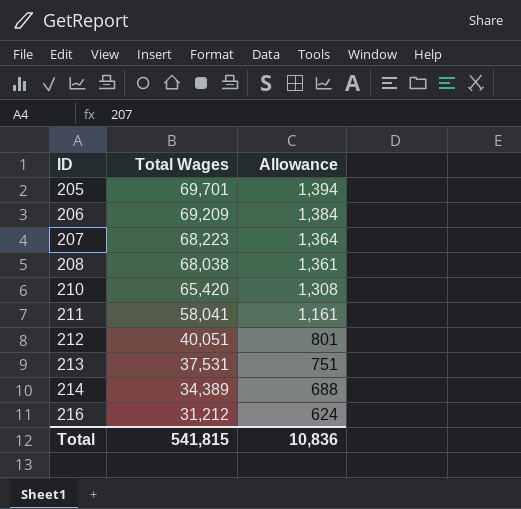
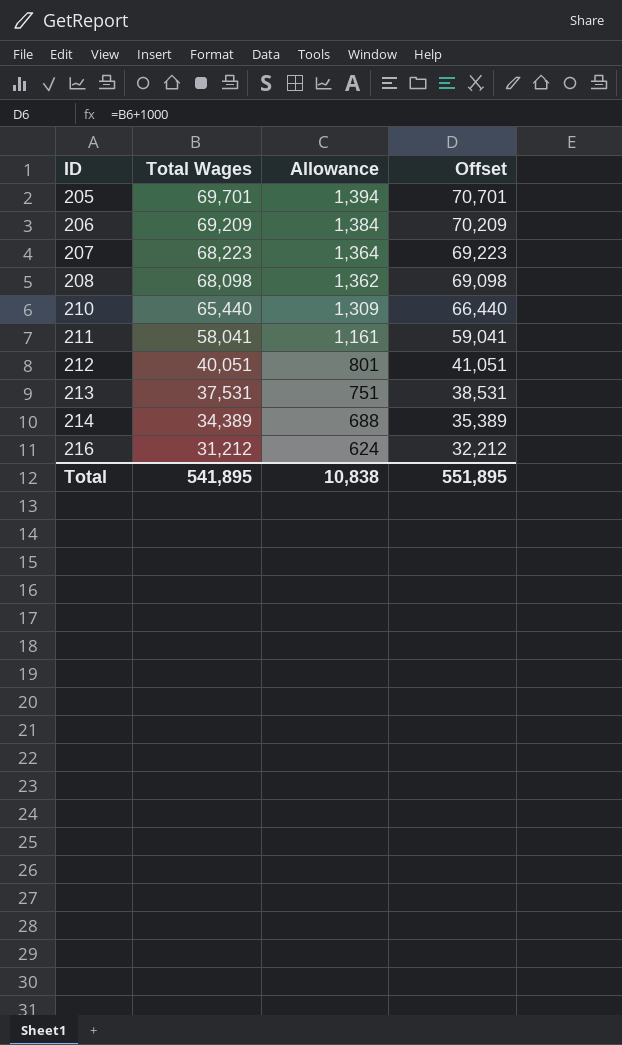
column Offset | formula: none -> [Total Wages] + 1000
208 | Total Wages: 68,038 -> 68,098
208 | Allowance: 1,361 -> 1,362
210 | Total Wages: 65,420 -> 65,440
210 | Allowance: 1,308 -> 1,309
Total | Total Wages: 541,815 -> 541,895
Total | Allowance: 10,836 -> 10,838

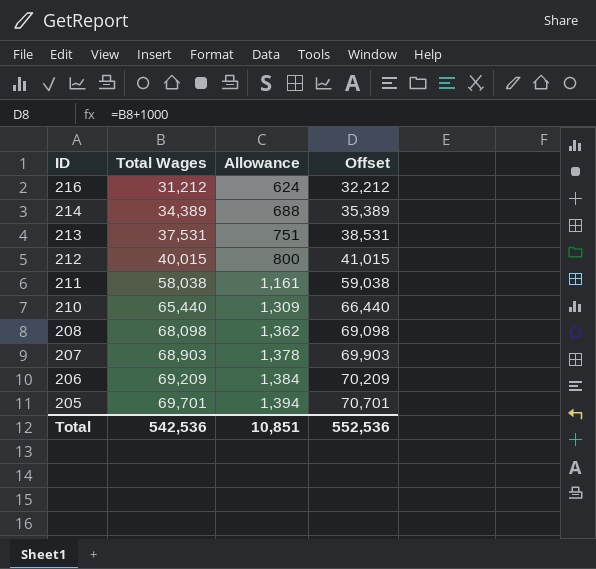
row order: ID ascending -> ID descending
212 | Total Wages: 40,051 -> 40,015
212 | Allowance: 801 -> 800
212 | Offset: 41,051 -> 41,015
211 | Total Wages: 58,041 -> 58,038
211 | Offset: 59,041 -> 59,038
207 | Total Wages: 68,223 -> 68,903
207 | Allowance: 1,364 -> 1,378
207 | Offset: 69,223 -> 69,903
Total | Total Wages: 541,895 -> 542,536
Total | Allowance: 10,838 -> 10,851
Total | Offset: 551,895 -> 552,536

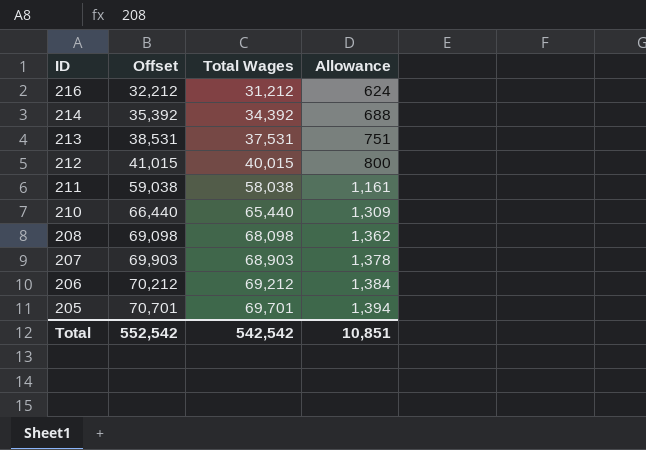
column Offset | position: 4 -> 2
214 | Offset: 35,389 -> 35,392
214 | Total Wages: 34,389 -> 34,392
206 | Offset: 70,209 -> 70,212
206 | Total Wages: 69,209 -> 69,212
Total | Offset: 552,536 -> 552,542
Total | Total Wages: 542,536 -> 542,542

